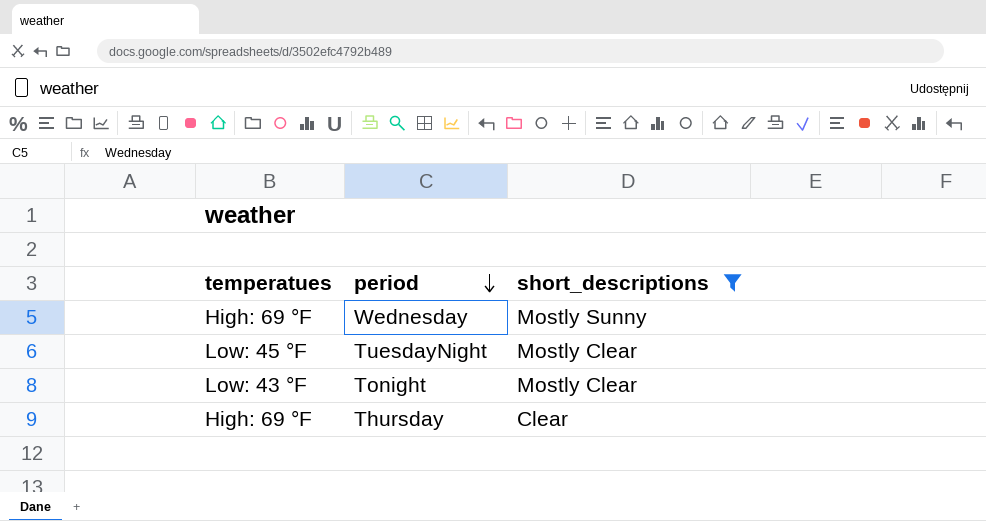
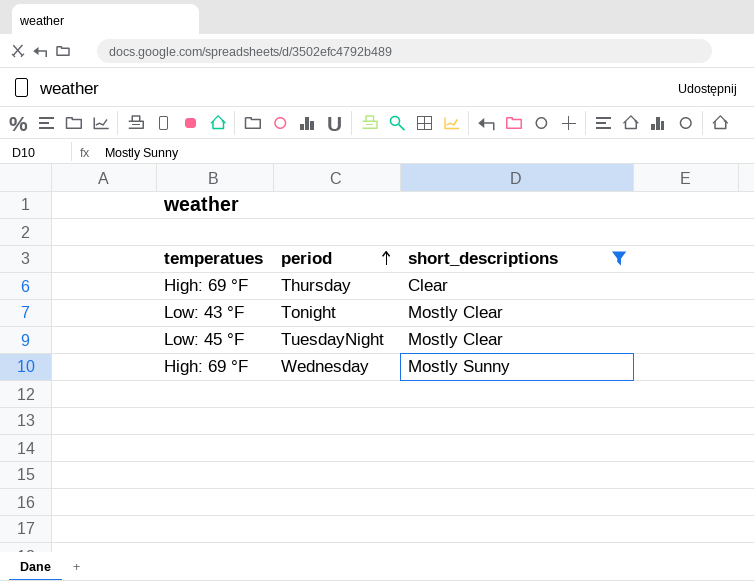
row order: period descending -> period ascending

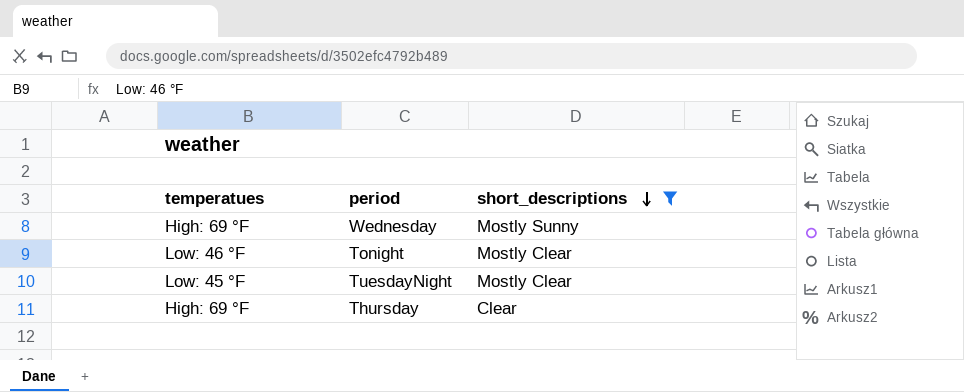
row order: period ascending -> short_descriptions descending
Tonight | temperatues: Low: 43 °F -> Low: 46 °F

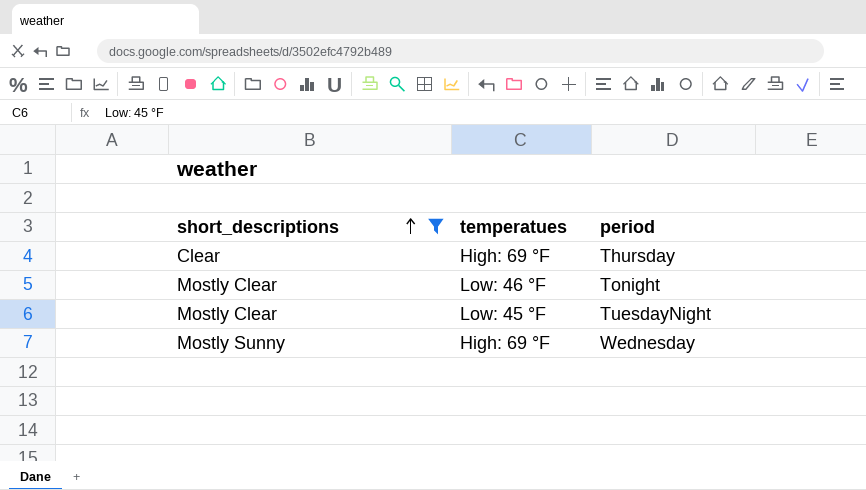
row order: short_descriptions descending -> short_descriptions ascending
column short_descriptions | position: 3 -> 1

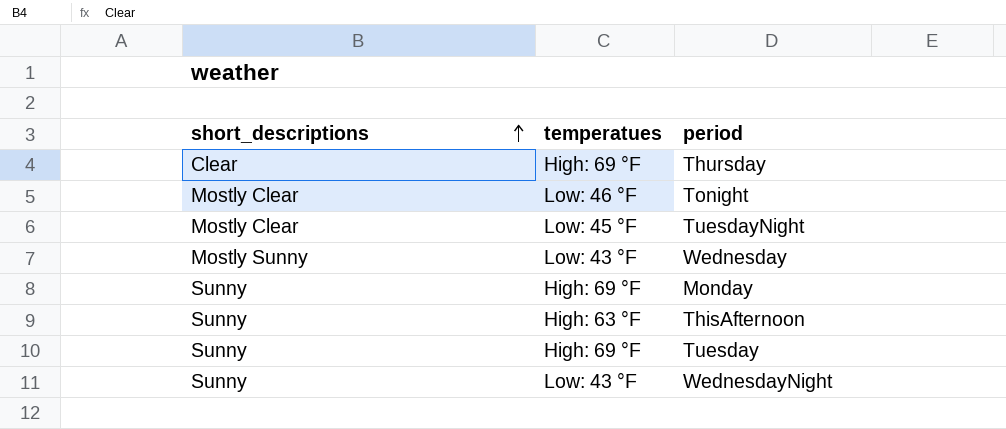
filter: short_descriptions != Sunny -> none
Wednesday | temperatues: High: 69 °F -> Low: 43 °F

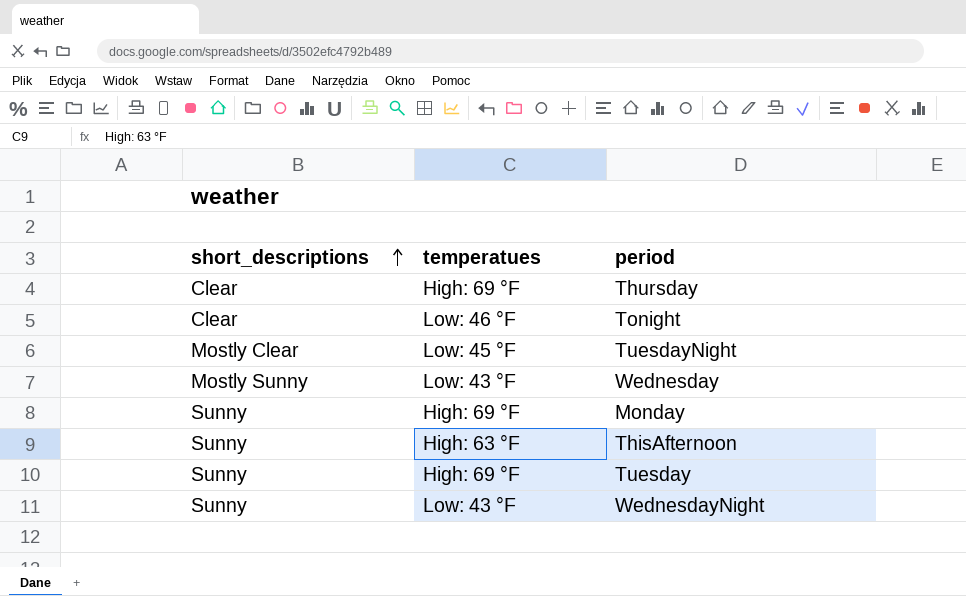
Tonight | short_descriptions: Mostly Clear -> Clear

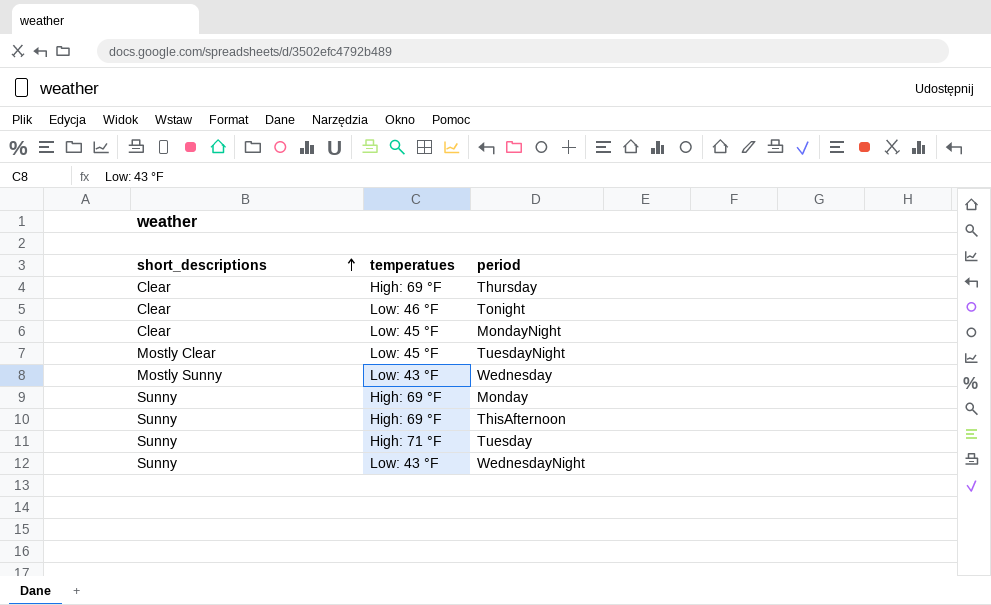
row MondayNight: none -> Clear | Low: 45 °F
ThisAfternoon | temperatues: High: 63 °F -> High: 69 °F
Tuesday | temperatues: High: 69 °F -> High: 71 °F

